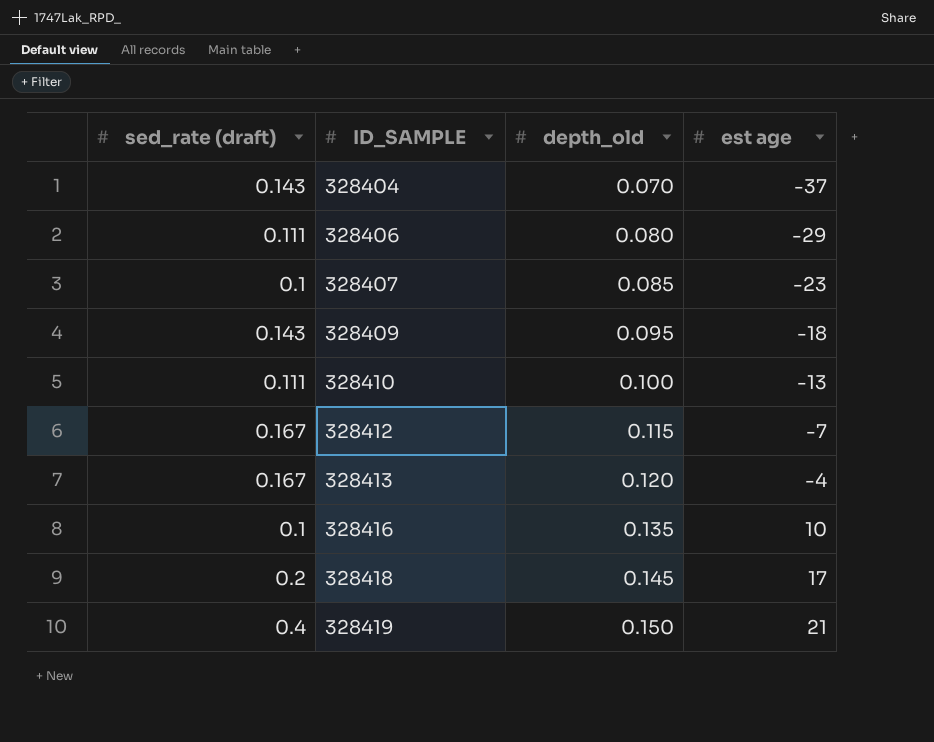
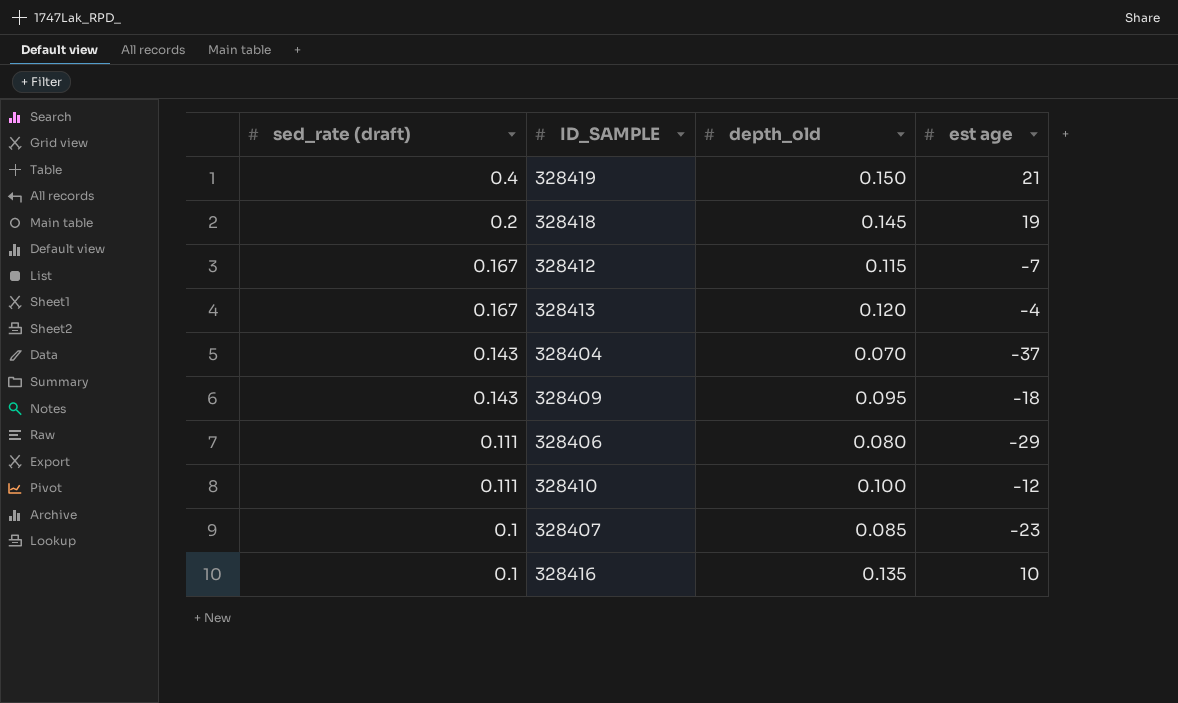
row order: ID_SAMPLE ascending -> sed_rate (draft) descending
328418 | est age: 17 -> 19
328410 | est age: -13 -> -12

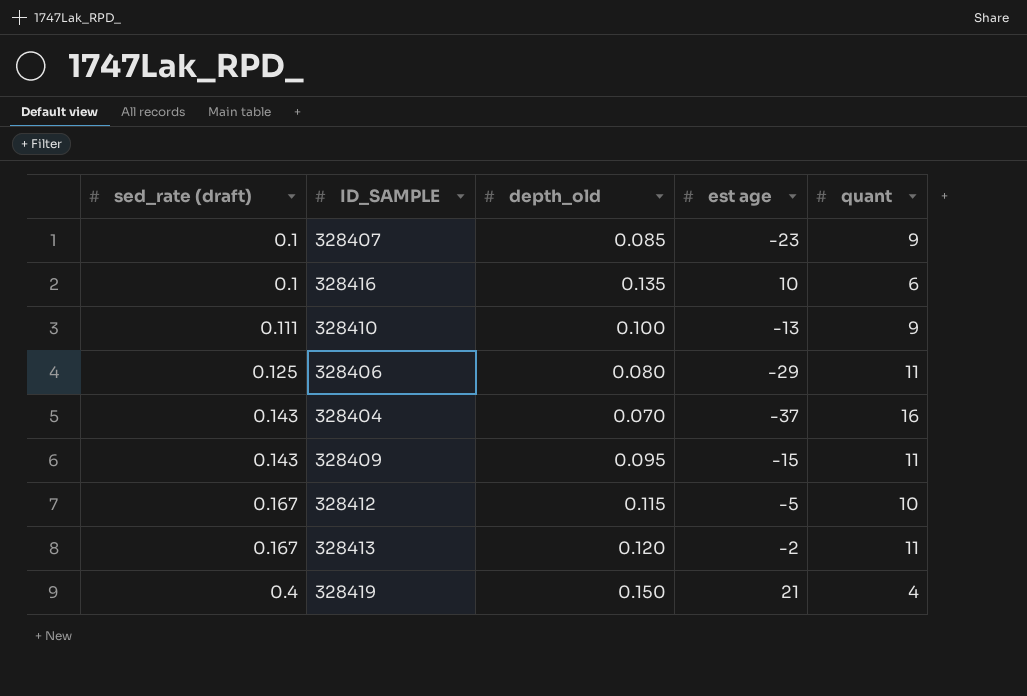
row order: sed_rate (draft) descending -> sed_rate (draft) ascending
column quant | position: none -> 5
row 328418: 0.2 | 0.145 | 19 -> none
328410 | est age: -12 -> -13
328406 | sed_rate (draft): 0.111 -> 0.125
328409 | est age: -18 -> -15
328412 | est age: -7 -> -5
328413 | est age: -4 -> -2

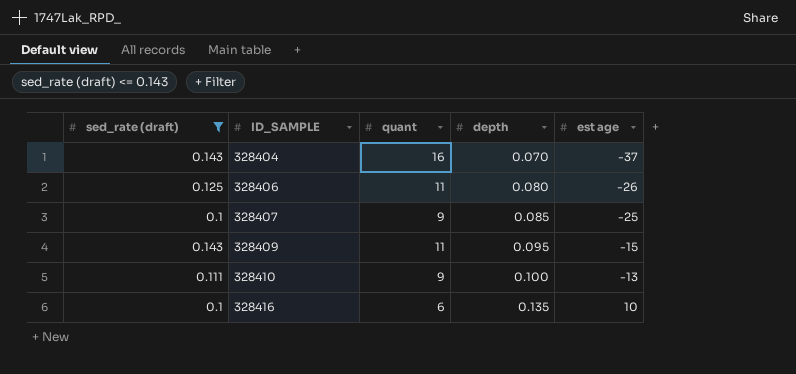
filter: none -> sed_rate (draft) <= 0.143
row order: sed_rate (draft) ascending -> ID_SAMPLE ascending
column quant | position: 5 -> 3
column name: depth_old -> depth
328406 | est age: -29 -> -26
328407 | est age: -23 -> -25

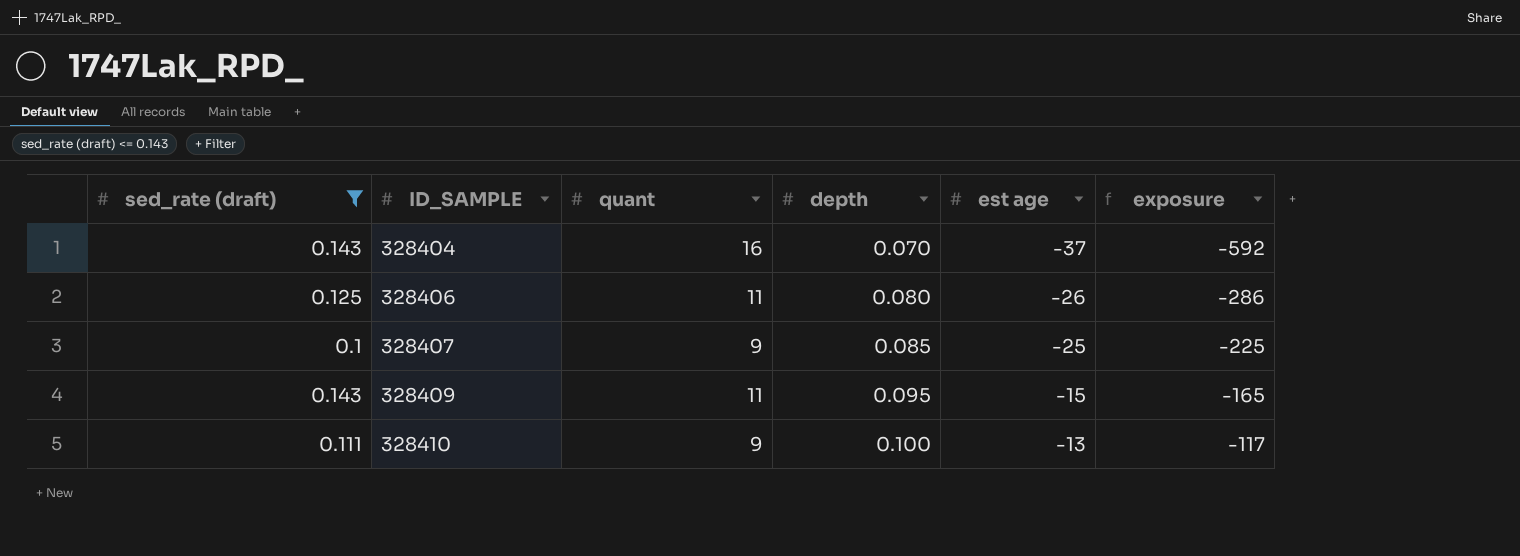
column exposure | formula: none -> [quant] * [est age]
row 328416: 0.1 | 6 | 0.135 | 10 -> none

